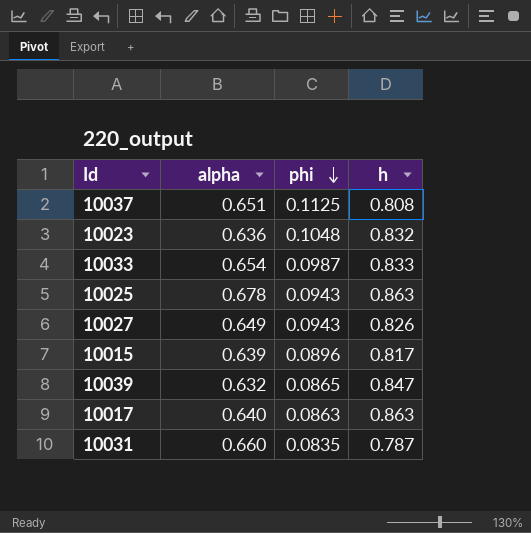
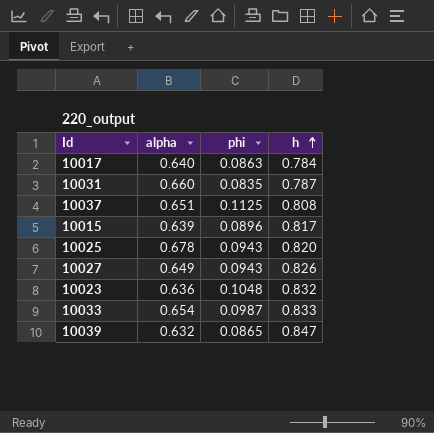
row order: phi descending -> h ascending
10017 | h: 0.863 -> 0.784
10025 | h: 0.863 -> 0.820

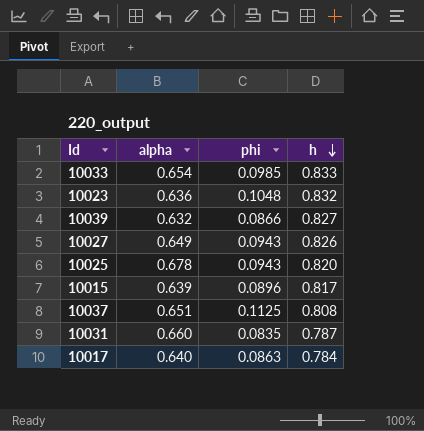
row order: h ascending -> h descending
10033 | phi: 0.0987 -> 0.0985
10039 | phi: 0.0865 -> 0.0866
10039 | h: 0.847 -> 0.827

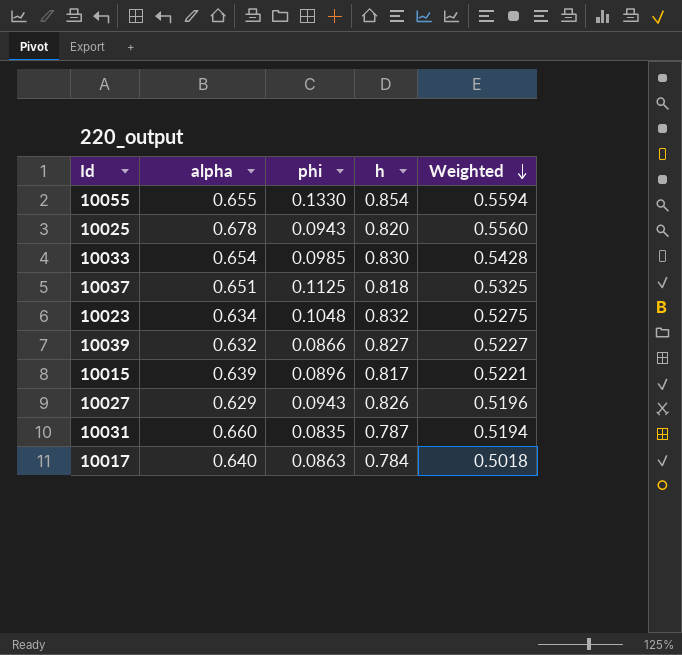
row order: h descending -> Weighted descending
column Weighted | formula: none -> [alpha] * [h]
row 10055: none -> 0.655 | 0.1330 | 0.854 | 0.5594
10033 | h: 0.833 -> 0.830
10037 | h: 0.808 -> 0.818
10023 | alpha: 0.636 -> 0.634
10027 | alpha: 0.649 -> 0.629

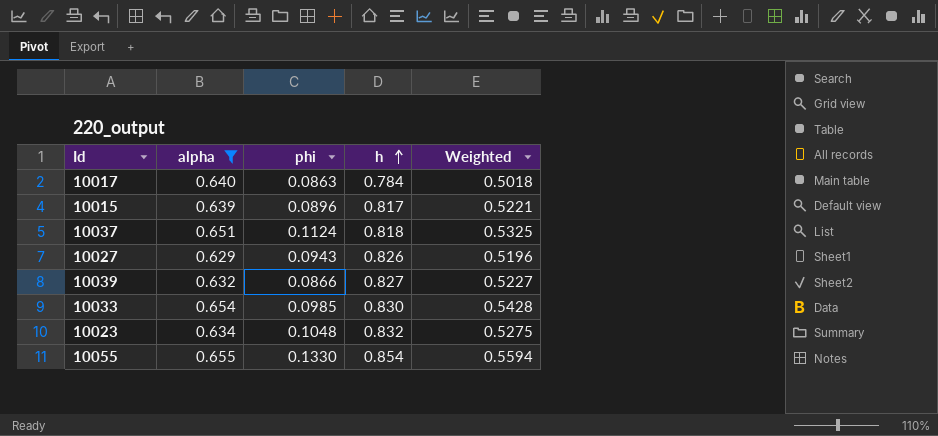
filter: none -> alpha <= 0.655
row order: Weighted descending -> h ascending
10037 | phi: 0.1125 -> 0.1124

